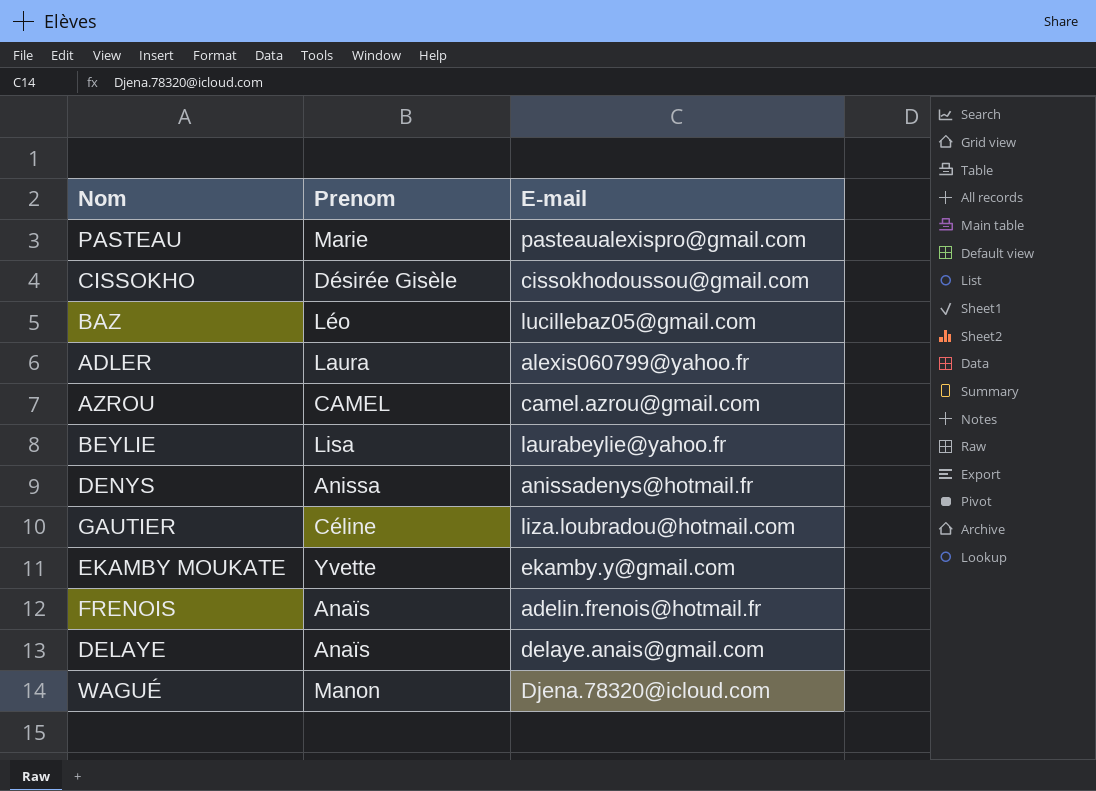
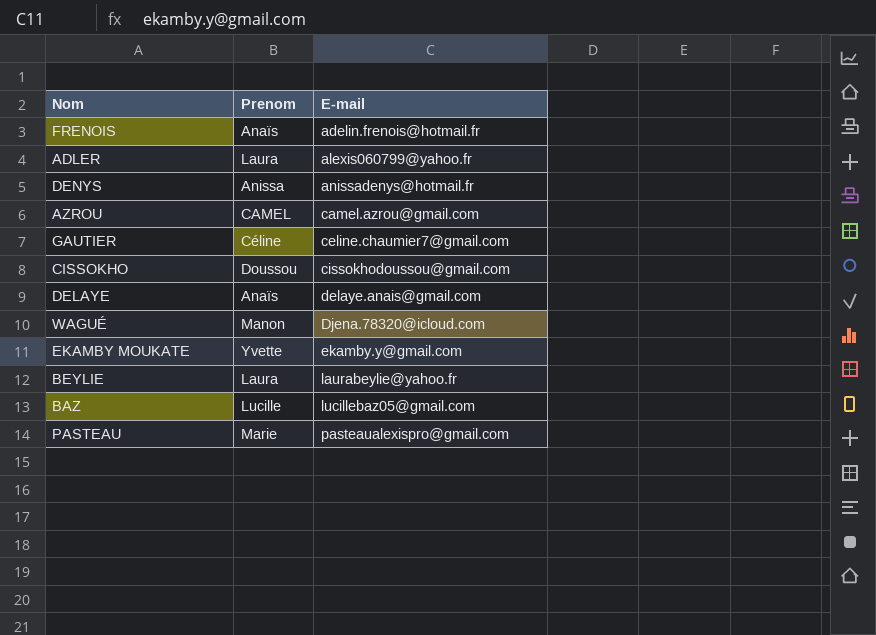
row order: none -> E-mail ascending
GAUTIER | E-mail: liza.loubradou@hotmail.com -> celine.chaumier7@gmail.com
CISSOKHO | Prenom: Désirée Gisèle -> Doussou
BEYLIE | Prenom: Lisa -> Laura
BAZ | Prenom: Léo -> Lucille

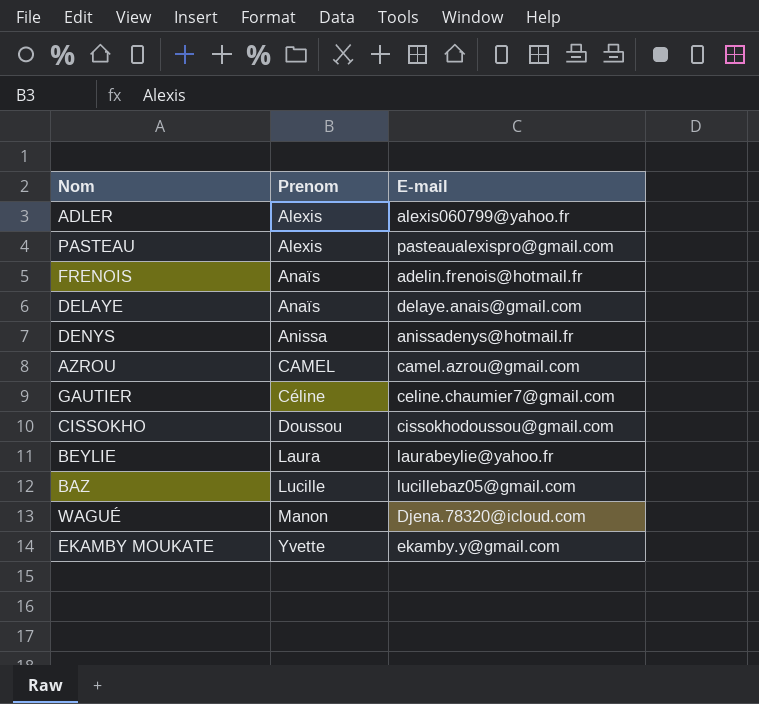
row order: E-mail ascending -> Prenom ascending
ADLER | Prenom: Laura -> Alexis
PASTEAU | Prenom: Marie -> Alexis

